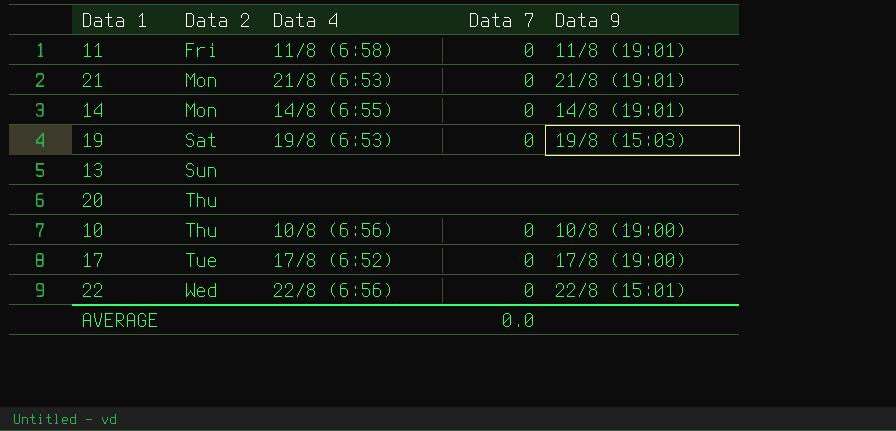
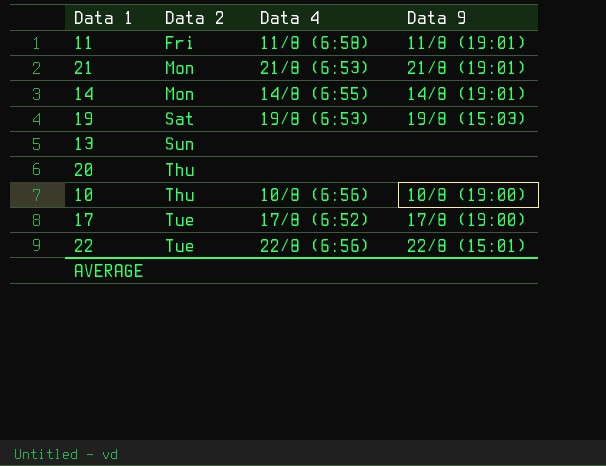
column Data 7 | position: 4 -> none
22 | Data 2: Wed -> Tue

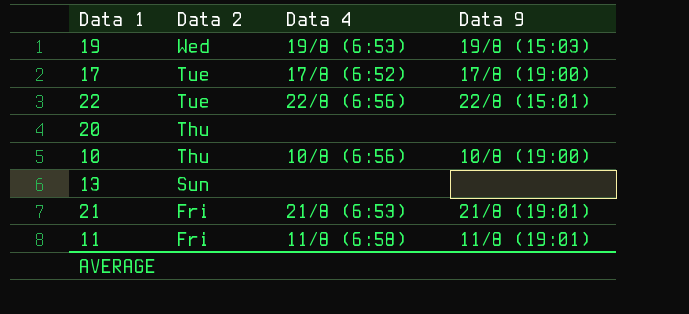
row order: Data 2 ascending -> Data 2 descending
row 14: Mon | 14/8 (6:55) | 14/8 (19:01) -> none
19 | Data 2: Sat -> Wed
21 | Data 2: Mon -> Fri

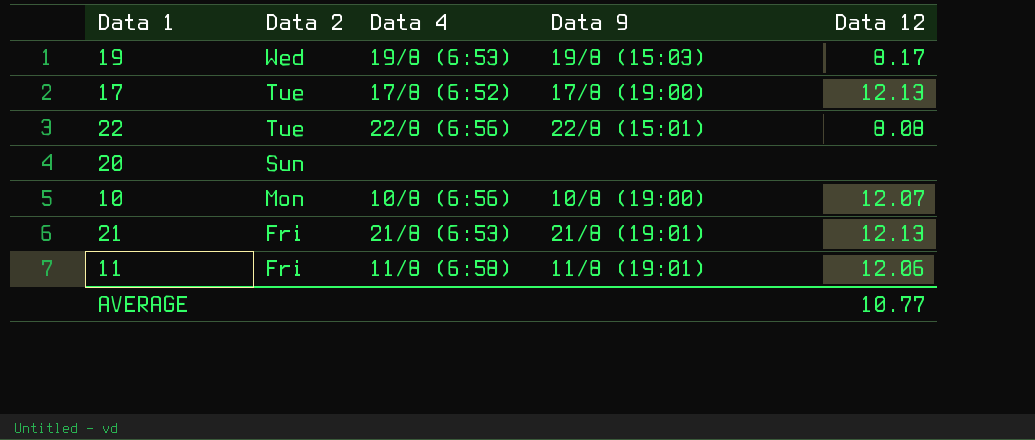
column Data 12 | position: none -> 5
row 13: Sun | none | none -> none
20 | Data 2: Thu -> Sun
10 | Data 2: Thu -> Mon

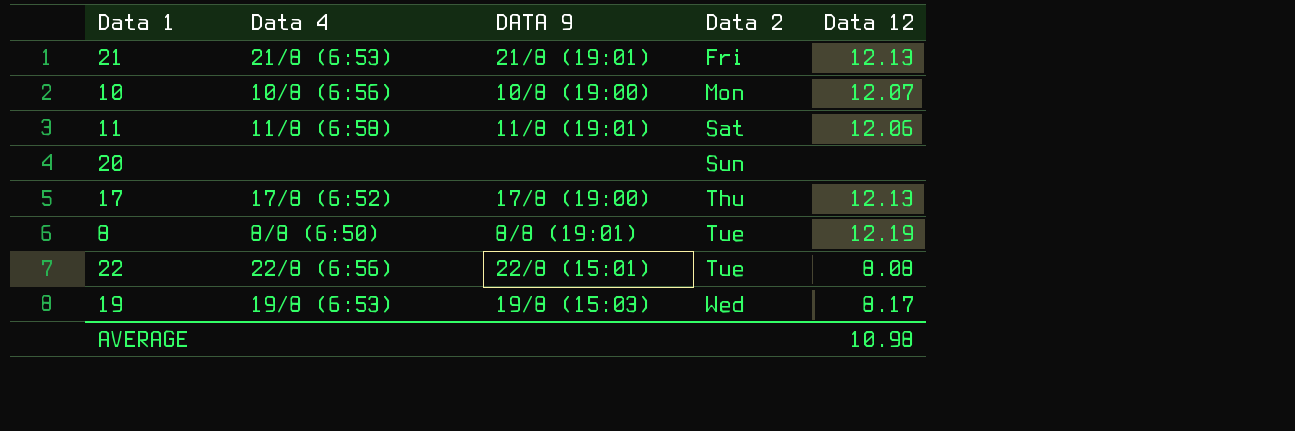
row order: Data 2 descending -> Data 2 ascending
column name: Data 9 -> DATA 9
column Data 2 | position: 2 -> 4
11 | Data 2: Fri -> Sat
17 | Data 2: Tue -> Thu
row 8: none -> 8/8 (6:50) | 8/8 (19:01) | Tue | 12.19
AVERAGE | Data 12: 10.77 -> 10.98

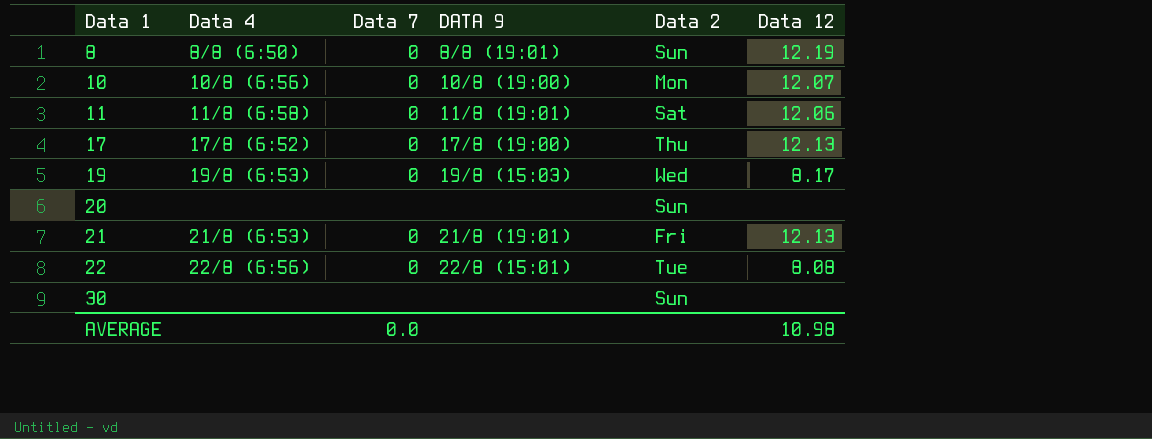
row order: Data 2 ascending -> Data 1 ascending
column Data 7 | position: none -> 3
8 | Data 2: Tue -> Sun
row 30: none -> none | none | none | Sun | none

